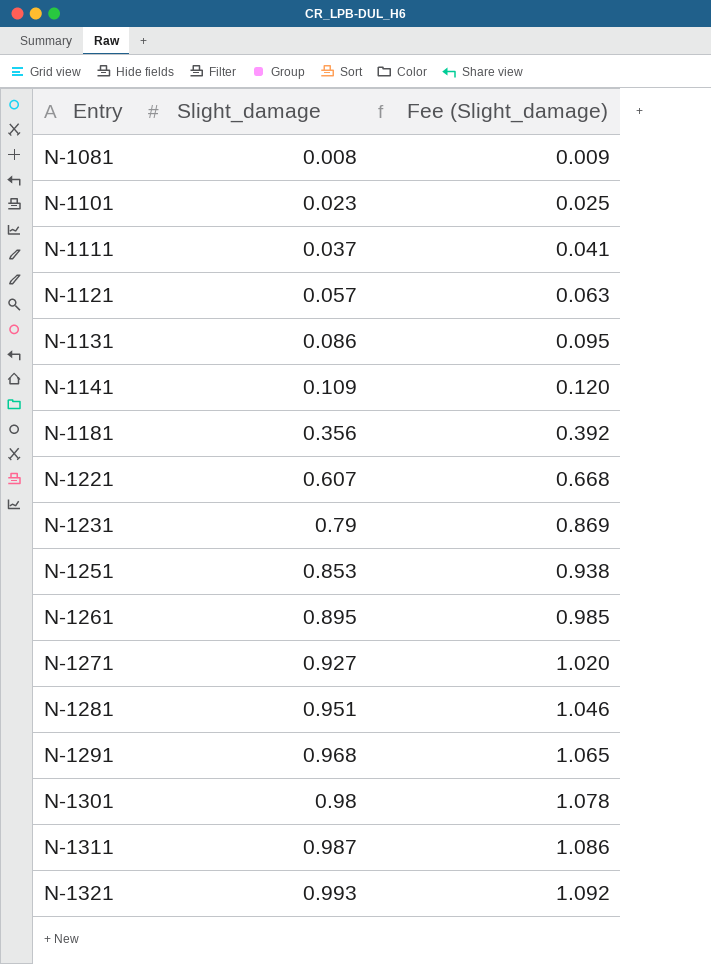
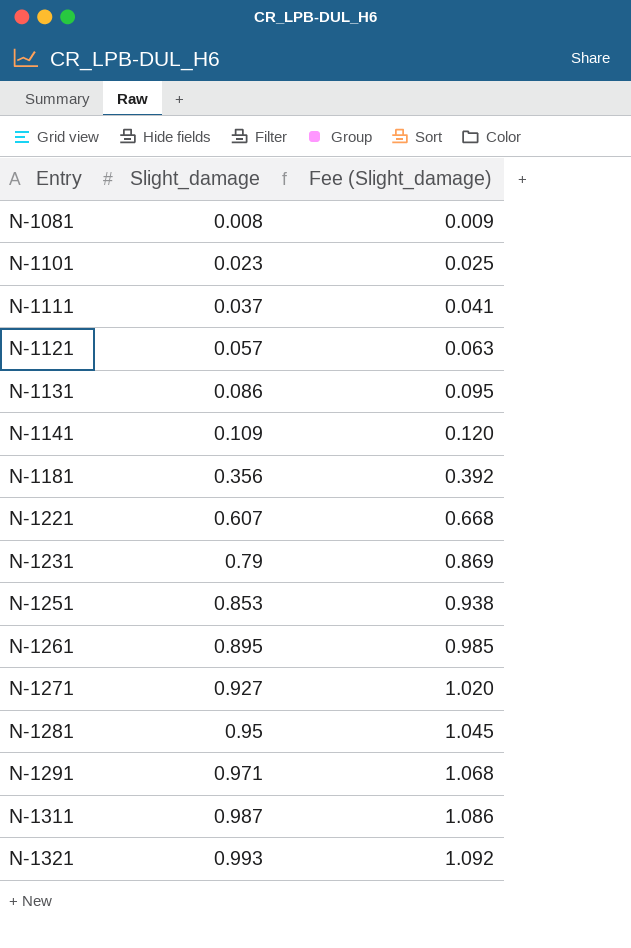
row N-1301: 0.98 | 1.078 -> none
N-1281 | Slight_damage: 0.951 -> 0.95
N-1281 | Fee (Slight_damage): 1.046 -> 1.045
N-1291 | Slight_damage: 0.968 -> 0.971
N-1291 | Fee (Slight_damage): 1.065 -> 1.068

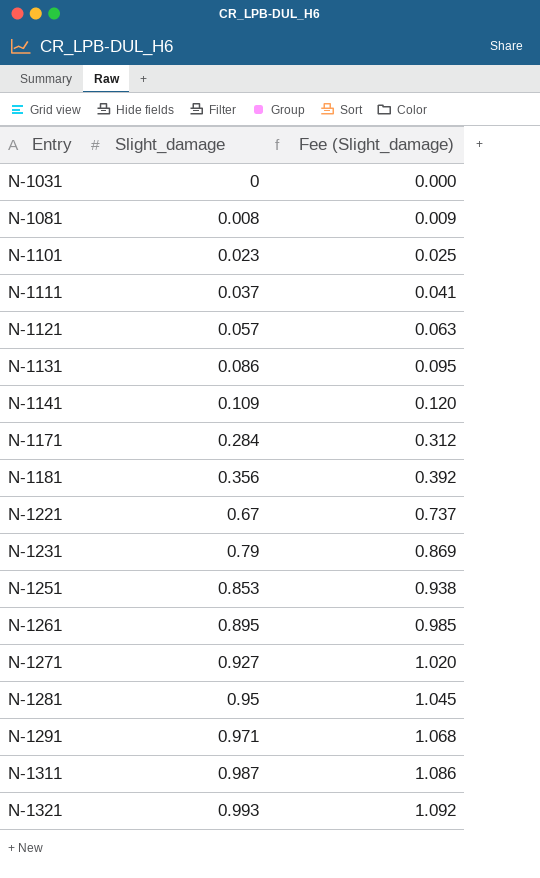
row N-1031: none -> 0 | 0.000
row N-1171: none -> 0.284 | 0.312
N-1221 | Slight_damage: 0.607 -> 0.67
N-1221 | Fee (Slight_damage): 0.668 -> 0.737

